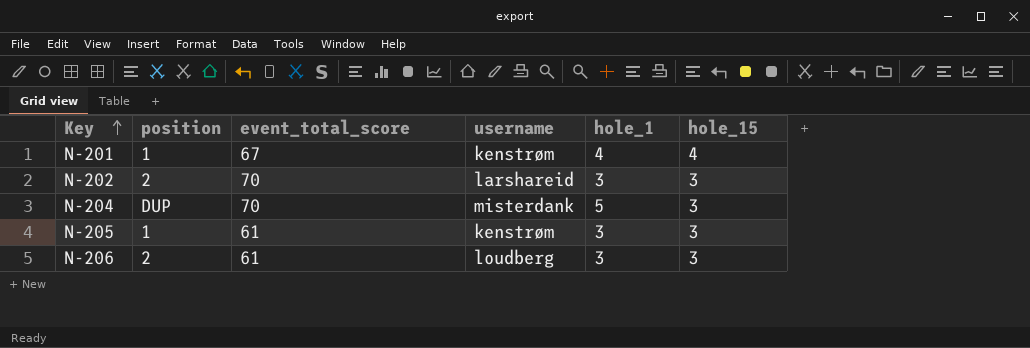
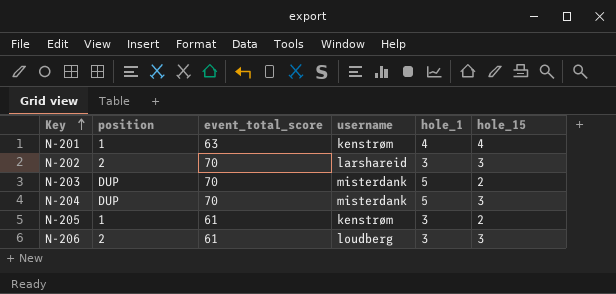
N-201 | event_total_score: 67 -> 63
row N-203: none -> DUP | 70 | misterdank | 5 | 2
N-205 | hole_15: 3 -> 2

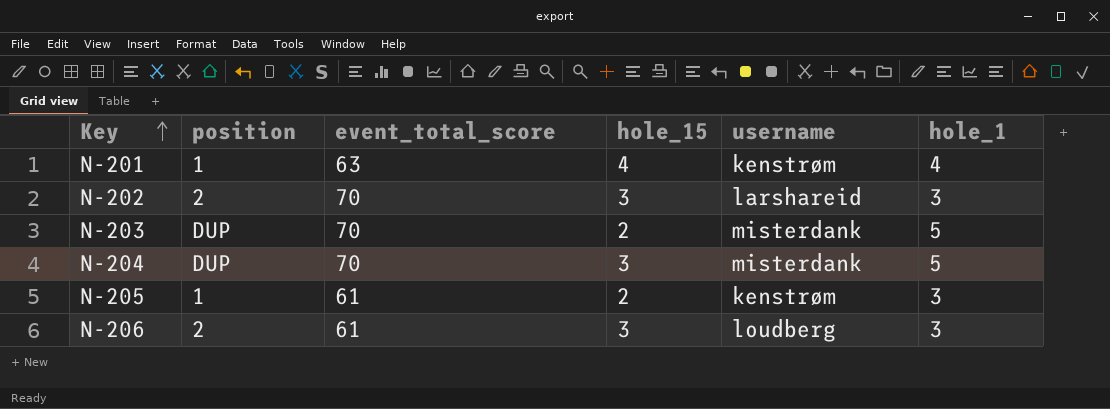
column hole_15 | position: 6 -> 4

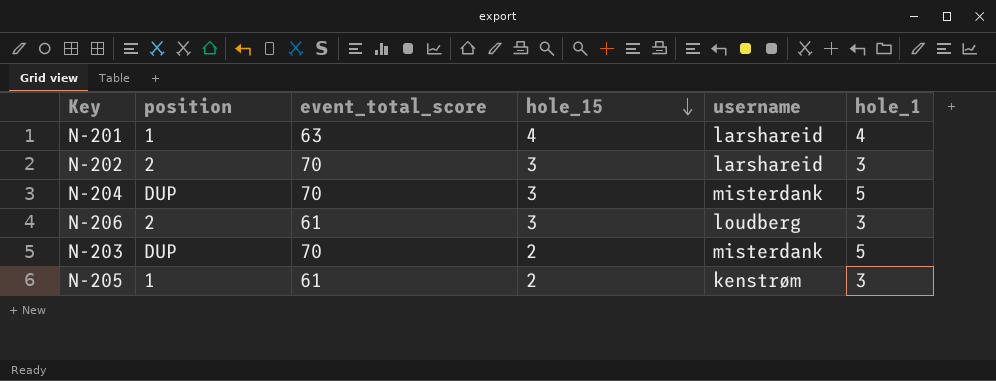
row order: Key ascending -> hole_15 descending
N-201 | username: kenstrøm -> larshareid

